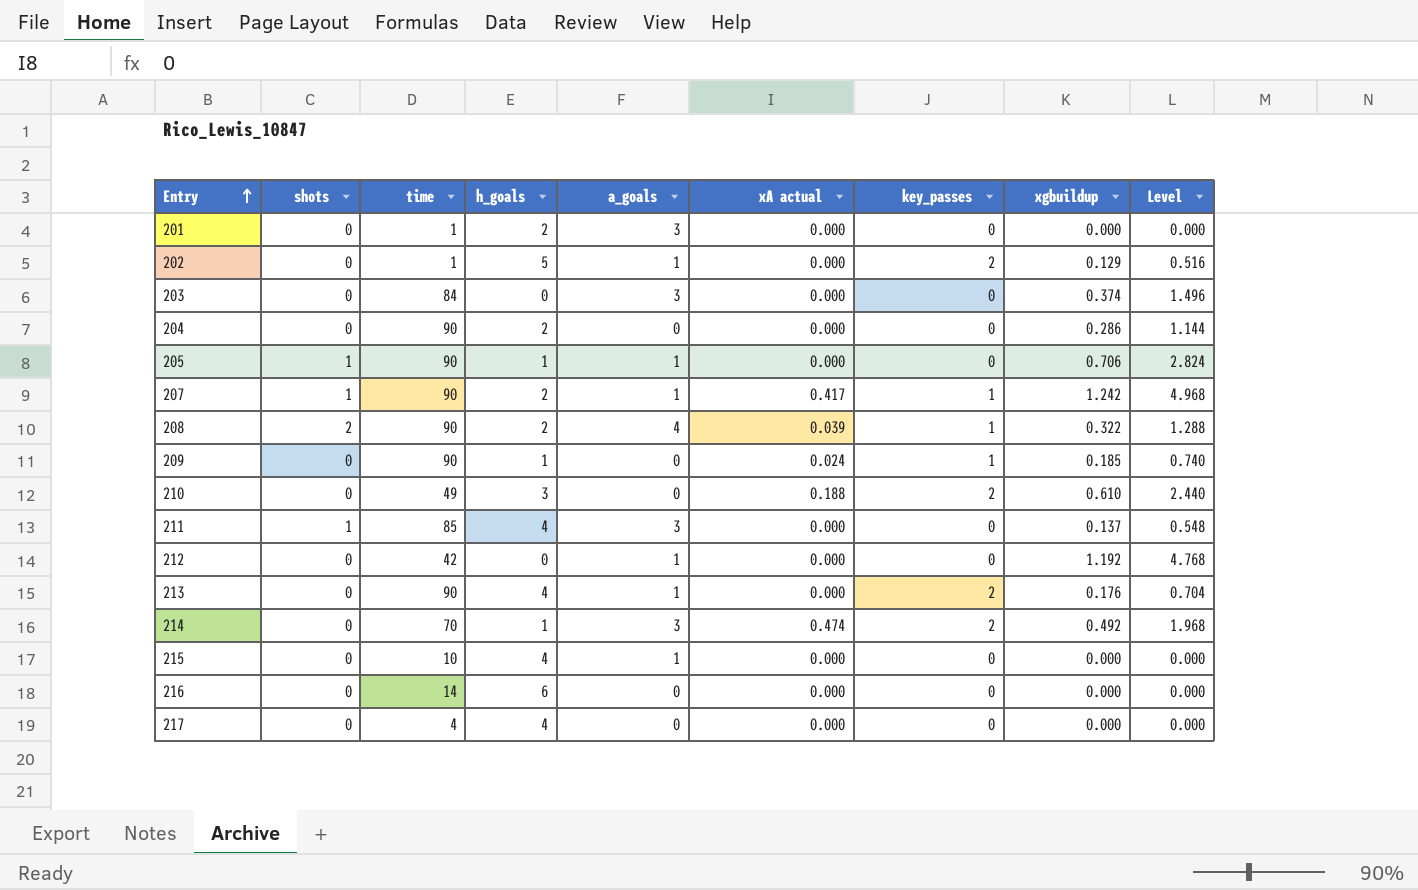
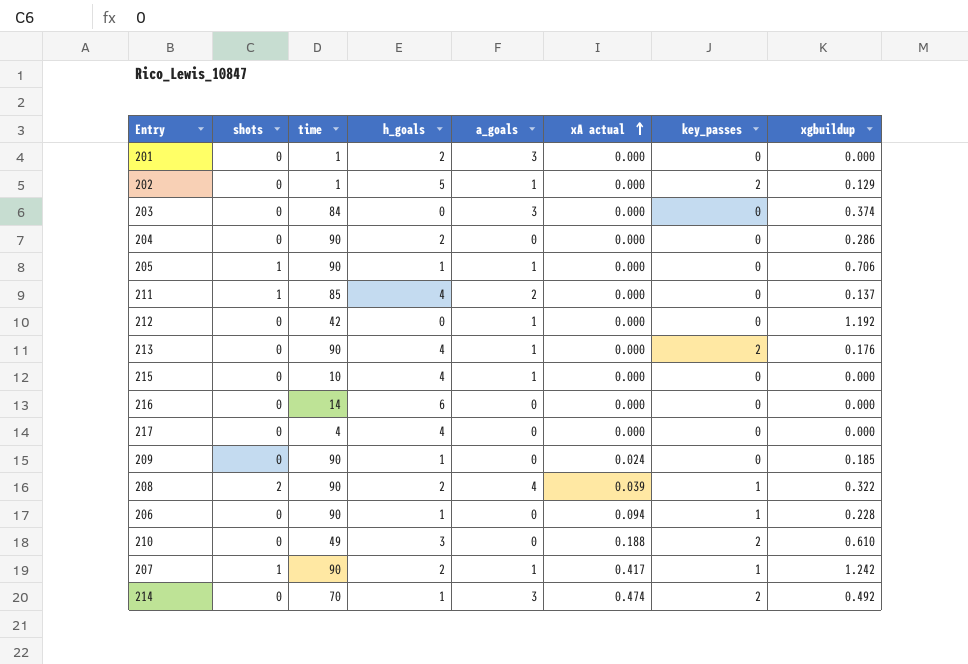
row order: Entry ascending -> xA actual ascending
column Level | formula: [xgbuildup] * 4 -> none
211 | a_goals: 3 -> 2
209 | key_passes: 1 -> 0
row 206: none -> 0 | 90 | 1 | 0 | 0.094 | 1 | 0.228

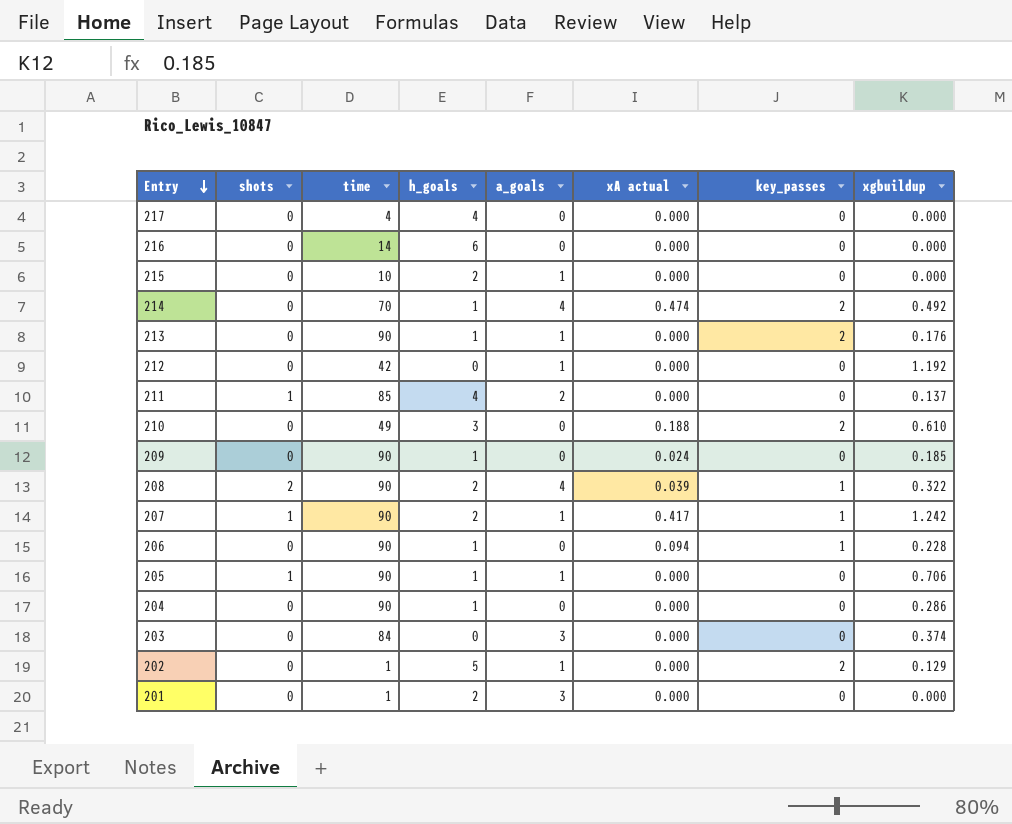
row order: xA actual ascending -> Entry descending
215 | h_goals: 4 -> 2
214 | a_goals: 3 -> 4
213 | h_goals: 4 -> 1
204 | h_goals: 2 -> 1

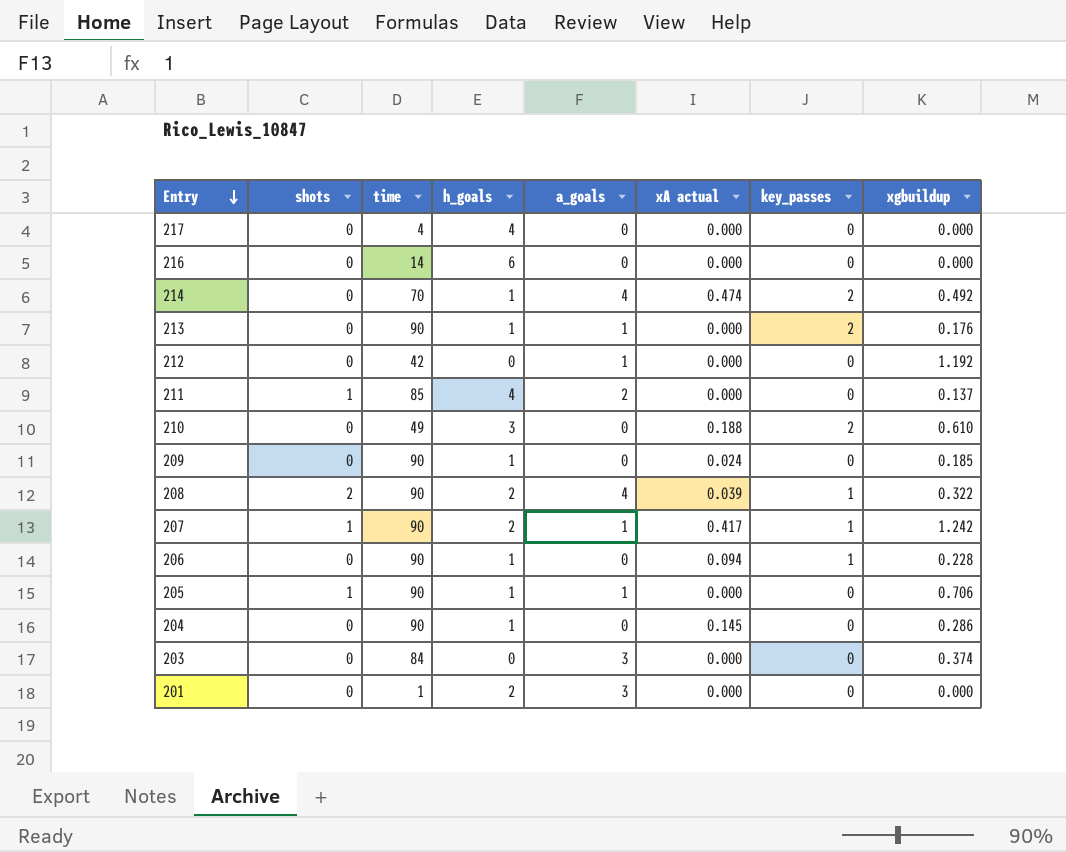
row 215: 0 | 10 | 2 | 1 | 0.000 | 0 | 0.000 -> none
row 202: 0 | 1 | 5 | 1 | 0.000 | 2 | 0.129 -> none
204 | xA actual: 0.000 -> 0.145

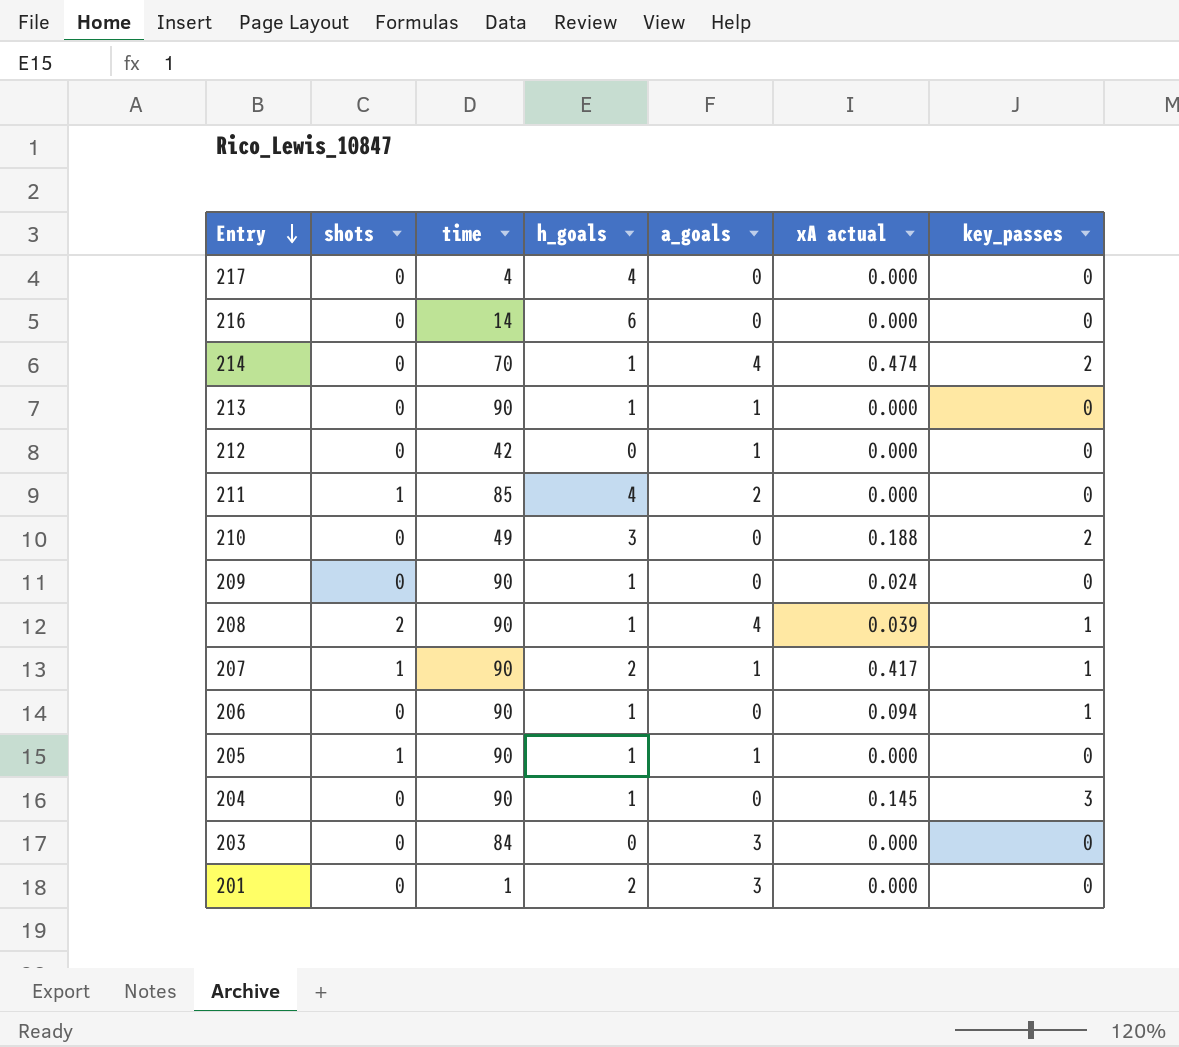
column xgbuildup | position: 8 -> none
213 | key_passes: 2 -> 0
208 | h_goals: 2 -> 1
204 | key_passes: 0 -> 3

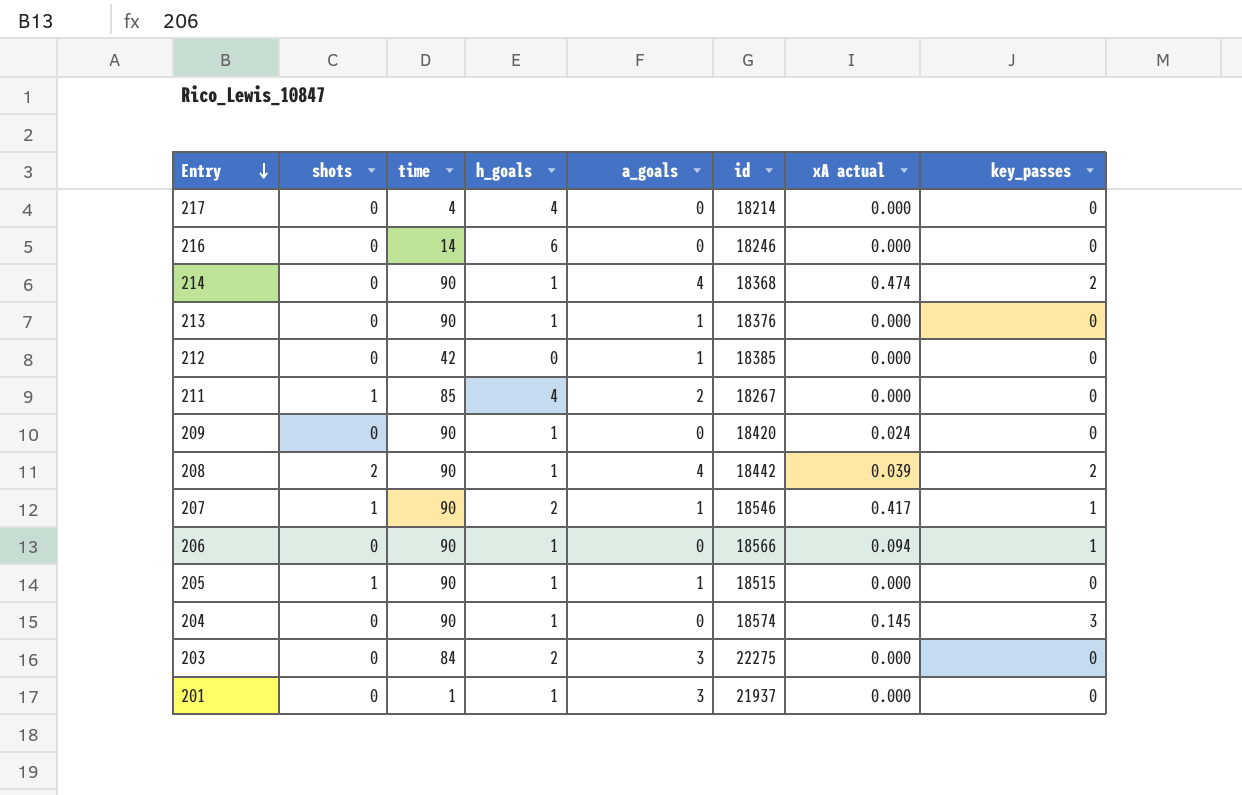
column id | position: none -> 6
row 210: 0 | 49 | 3 | 0 | 0.188 | 2 -> none
214 | time: 70 -> 90
208 | key_passes: 1 -> 2
203 | h_goals: 0 -> 2
201 | h_goals: 2 -> 1

